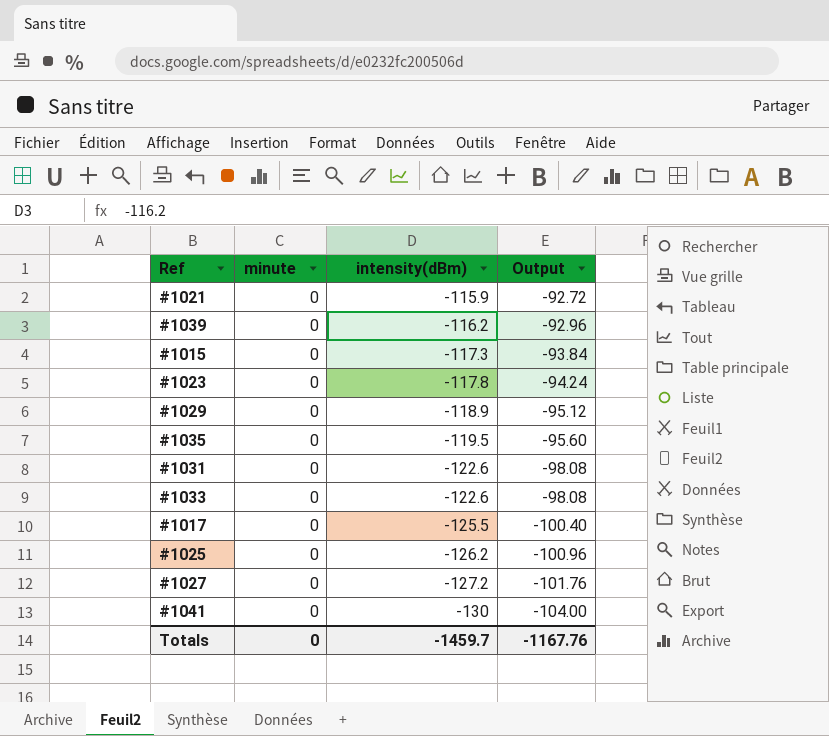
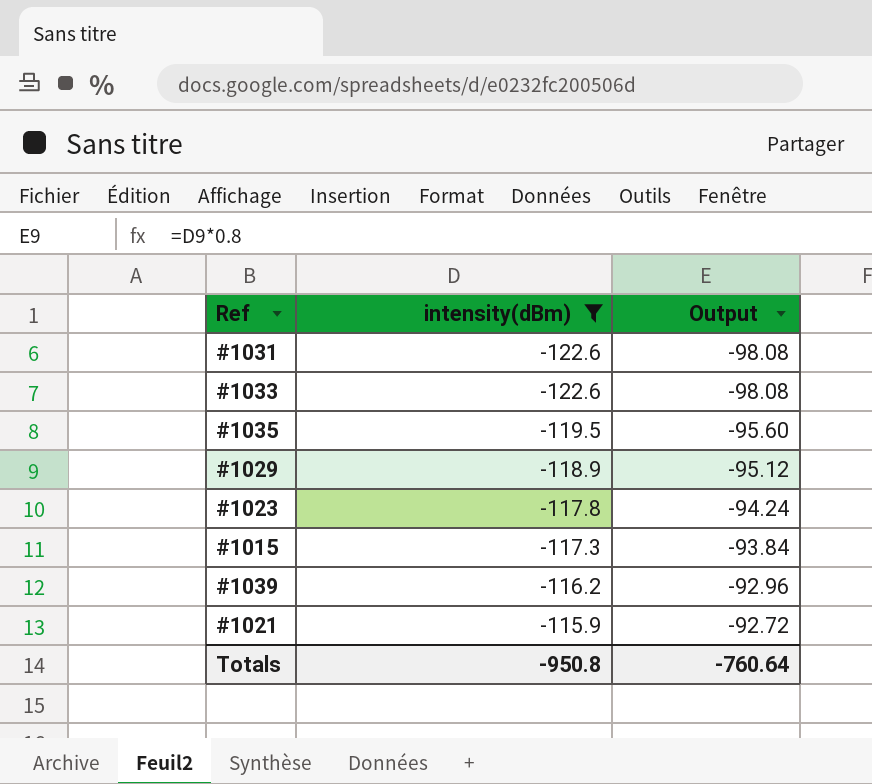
filter: none -> intensity(dBm) >= -122.6
row order: intensity(dBm) descending -> intensity(dBm) ascending
column minute | position: 2 -> none
Totals | intensity(dBm): -1459.7 -> -950.8
Totals | Output: -1167.76 -> -760.64

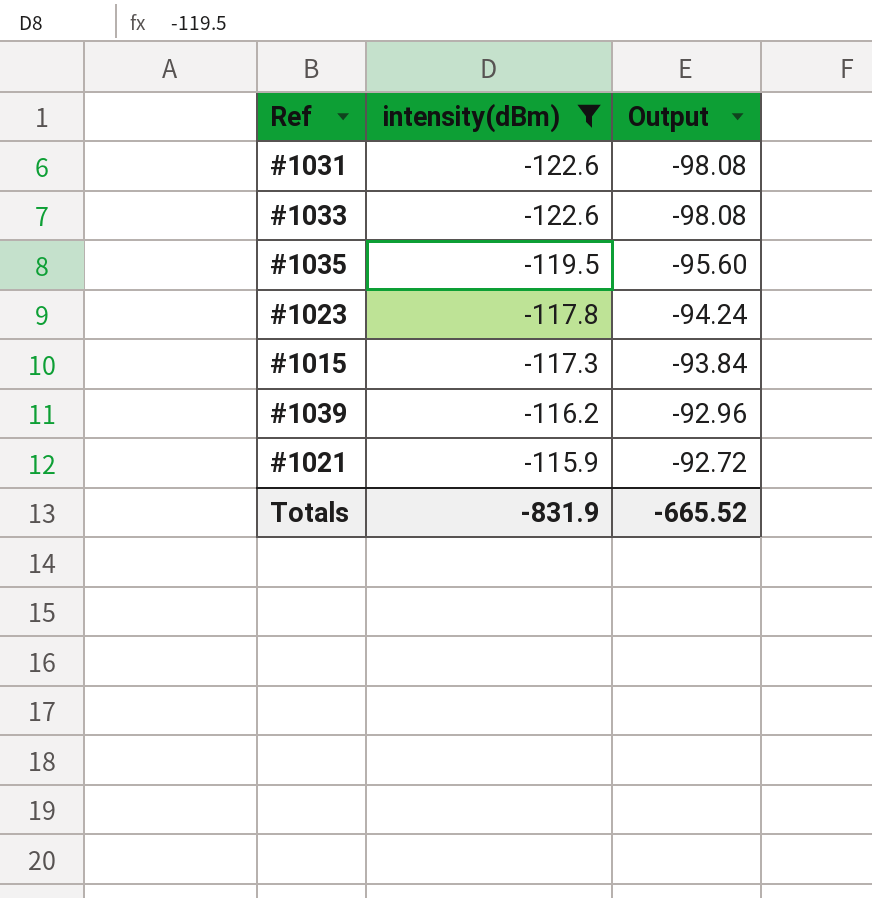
row #1029: -118.9 | -95.12 -> none
Totals | intensity(dBm): -950.8 -> -831.9
Totals | Output: -760.64 -> -665.52

